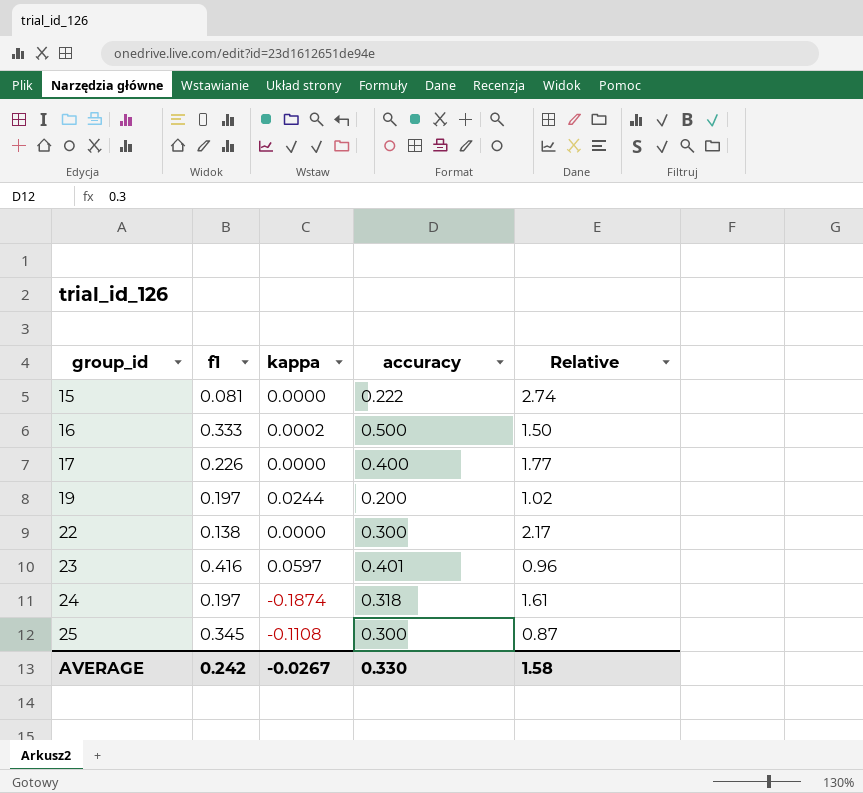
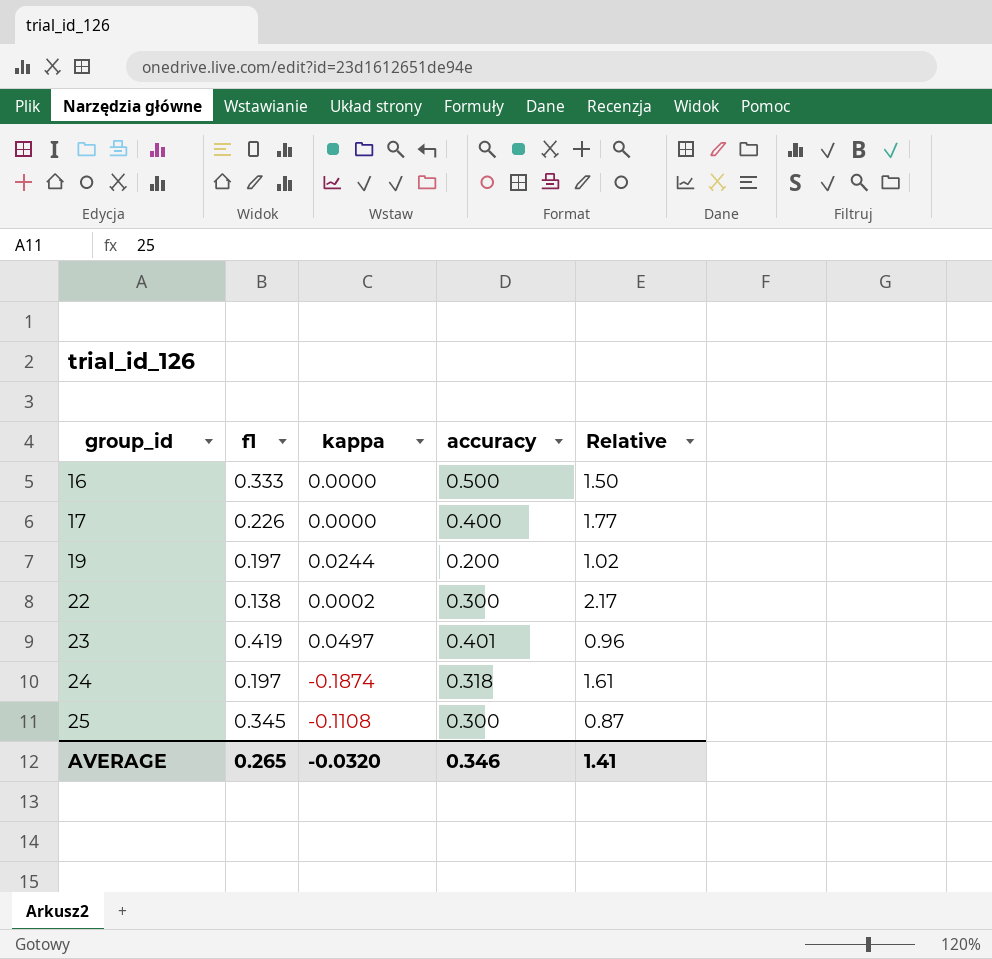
row 15: 0.081 | 0.0000 | 0.222 | 2.74 -> none
16 | kappa: 0.0002 -> 0.0000
22 | kappa: 0.0000 -> 0.0002
23 | f1: 0.416 -> 0.419
23 | kappa: 0.0597 -> 0.0497
AVERAGE | f1: 0.242 -> 0.265
AVERAGE | kappa: -0.0267 -> -0.0320
AVERAGE | accuracy: 0.330 -> 0.346
AVERAGE | Relative: 1.58 -> 1.41

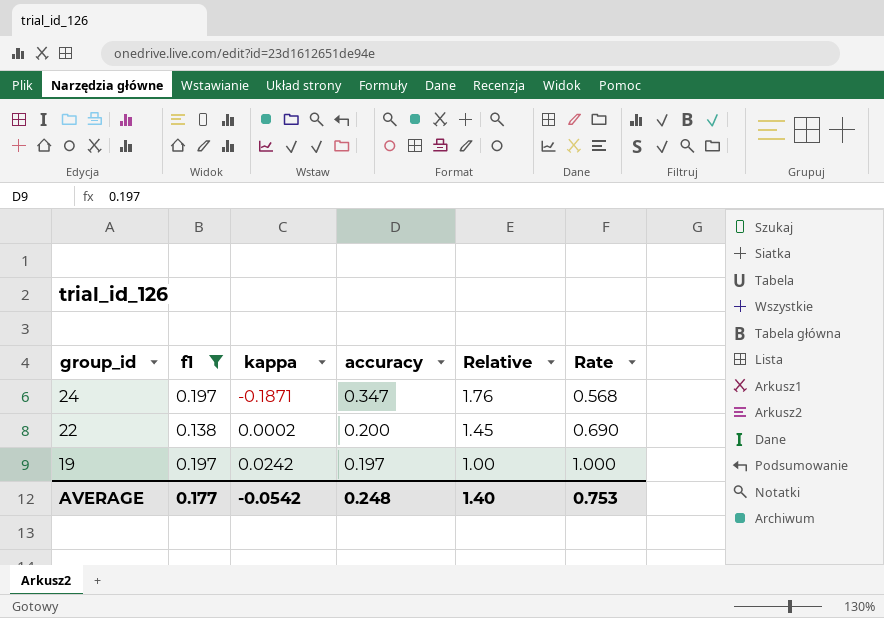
filter: none -> f1 <= 0.197
row order: group_id ascending -> group_id descending
column Rate | formula: none -> [f1] / [accuracy]
24 | kappa: -0.1874 -> -0.1871
24 | accuracy: 0.318 -> 0.347
24 | Relative: 1.61 -> 1.76
22 | accuracy: 0.300 -> 0.200
22 | Relative: 2.17 -> 1.45
19 | kappa: 0.0244 -> 0.0242
19 | accuracy: 0.200 -> 0.197
19 | Relative: 1.02 -> 1.00
AVERAGE | f1: 0.265 -> 0.177
AVERAGE | kappa: -0.0320 -> -0.0542
AVERAGE | accuracy: 0.346 -> 0.248
AVERAGE | Relative: 1.41 -> 1.40

